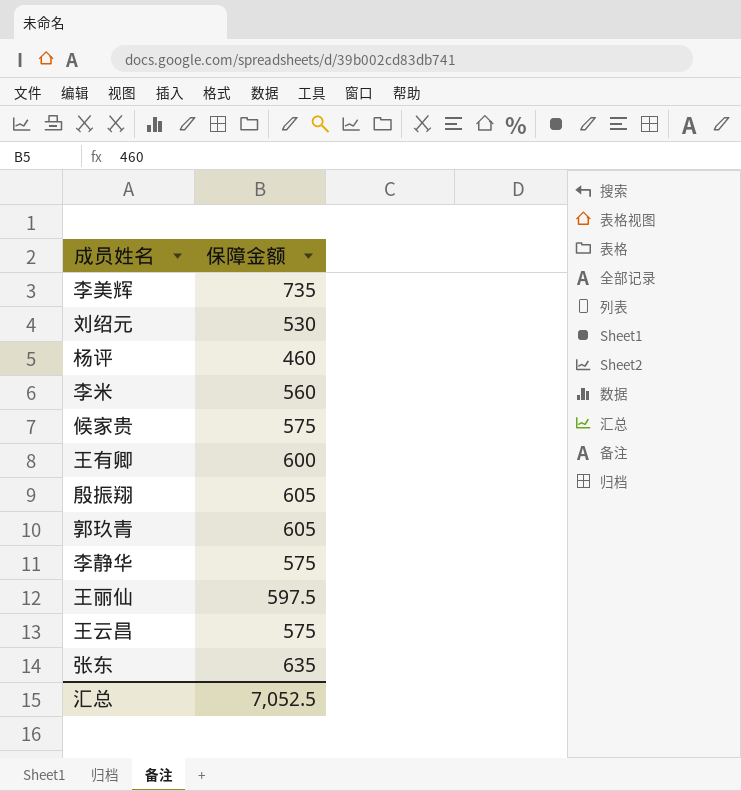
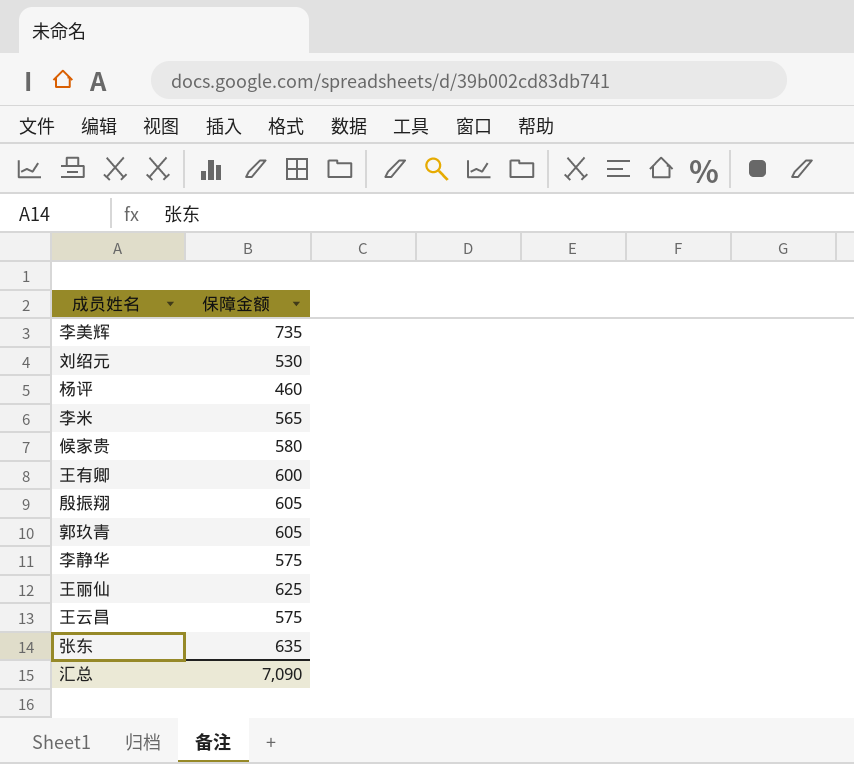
李米 | 保障金额: 560 -> 565
候家贵 | 保障金额: 575 -> 580
王丽仙 | 保障金额: 597.5 -> 625
汇总 | 保障金额: 7,052.5 -> 7,090

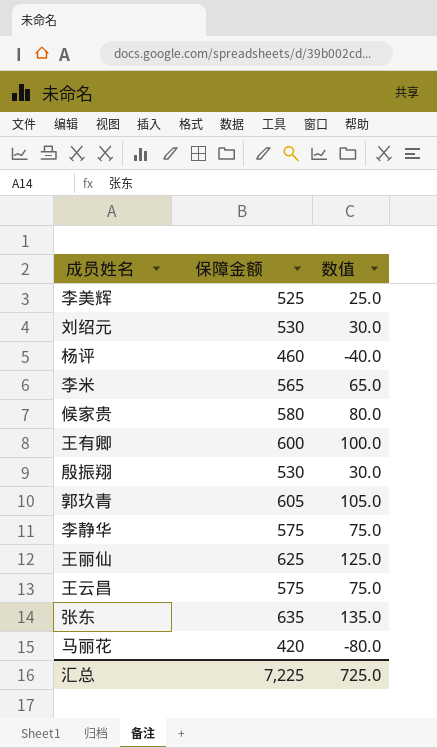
column 数值 | formula: none -> [保障金额] - 500
李美辉 | 保障金额: 735 -> 525
殷振翔 | 保障金额: 605 -> 530
row 马丽花: none -> 420 | -80.0
汇总 | 保障金额: 7,090 -> 7,225

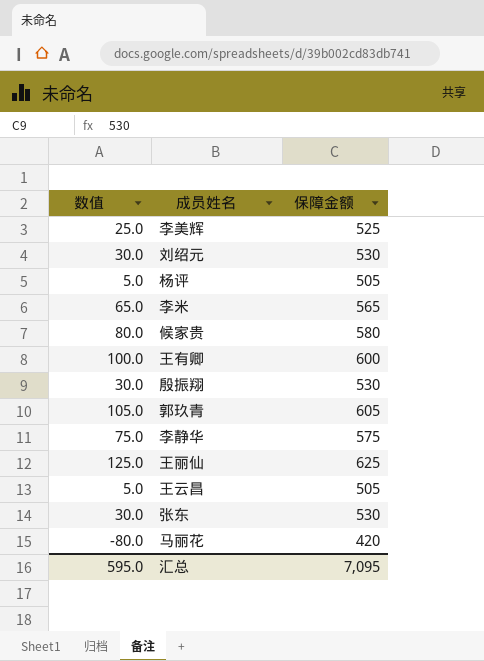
column 数值 | position: 3 -> 1
杨评 | 数值: -40.0 -> 5.0
杨评 | 保障金额: 460 -> 505
王云昌 | 数值: 75.0 -> 5.0
王云昌 | 保障金额: 575 -> 505
张东 | 数值: 135.0 -> 30.0
张东 | 保障金额: 635 -> 530
汇总 | 数值: 725.0 -> 595.0
汇总 | 保障金额: 7,225 -> 7,095

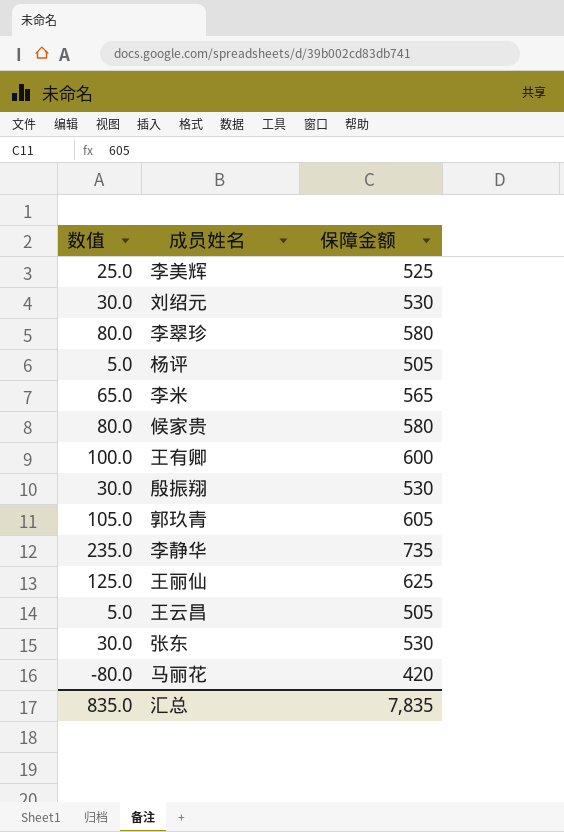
row 李翠珍: none -> 80.0 | 580
李静华 | 数值: 75.0 -> 235.0
李静华 | 保障金额: 575 -> 735
汇总 | 数值: 595.0 -> 835.0
汇总 | 保障金额: 7,095 -> 7,835

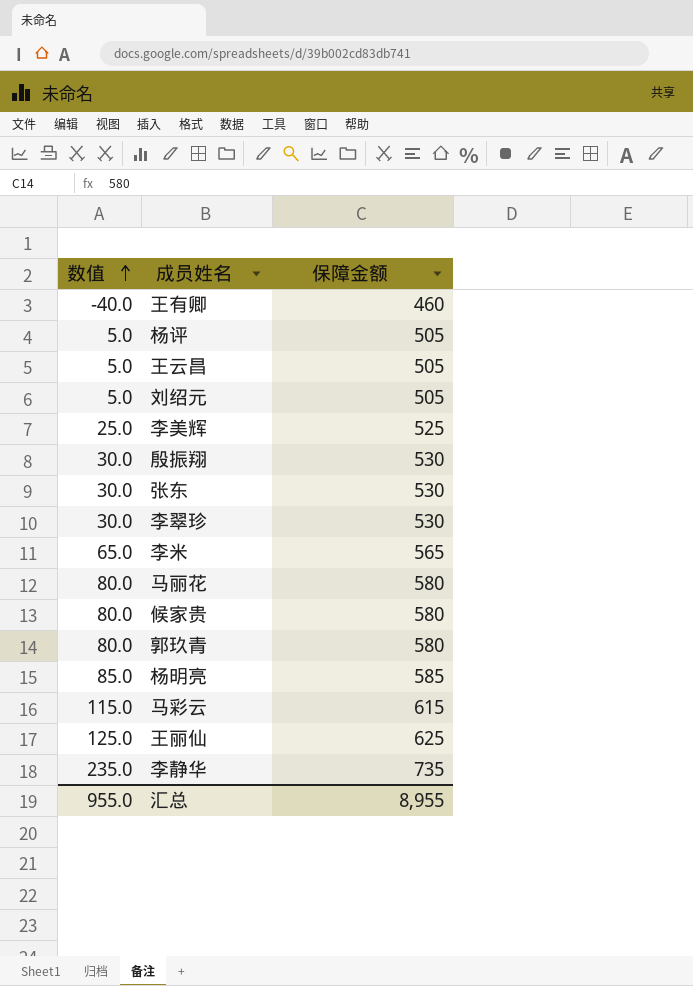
row order: none -> 数值 ascending
王有卿 | 数值: 100.0 -> -40.0
王有卿 | 保障金额: 600 -> 460
刘绍元 | 数值: 30.0 -> 5.0
刘绍元 | 保障金额: 530 -> 505
李翠珍 | 数值: 80.0 -> 30.0
李翠珍 | 保障金额: 580 -> 530
马丽花 | 数值: -80.0 -> 80.0
马丽花 | 保障金额: 420 -> 580
郭玖青 | 数值: 105.0 -> 80.0
郭玖青 | 保障金额: 605 -> 580
row 杨明亮: none -> 85.0 | 585
row 马彩云: none -> 115.0 | 615
汇总 | 数值: 835.0 -> 955.0
汇总 | 保障金额: 7,835 -> 8,955

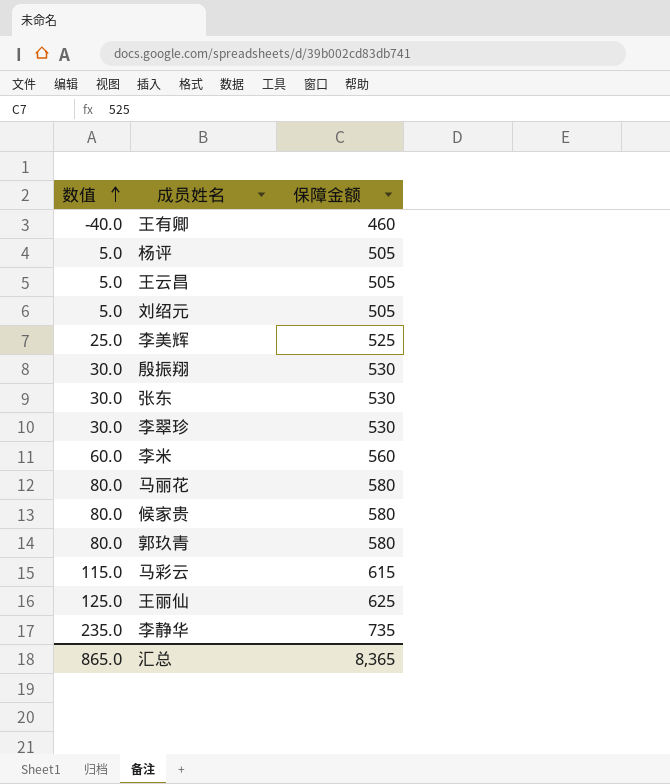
row 杨明亮: 85.0 | 585 -> none
李米 | 数值: 65.0 -> 60.0
李米 | 保障金额: 565 -> 560
汇总 | 数值: 955.0 -> 865.0
汇总 | 保障金额: 8,955 -> 8,365

